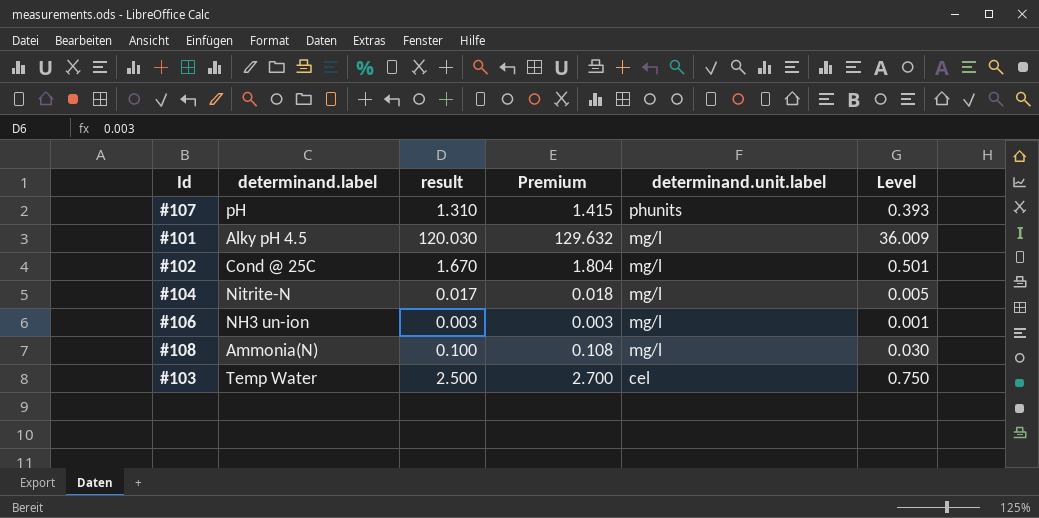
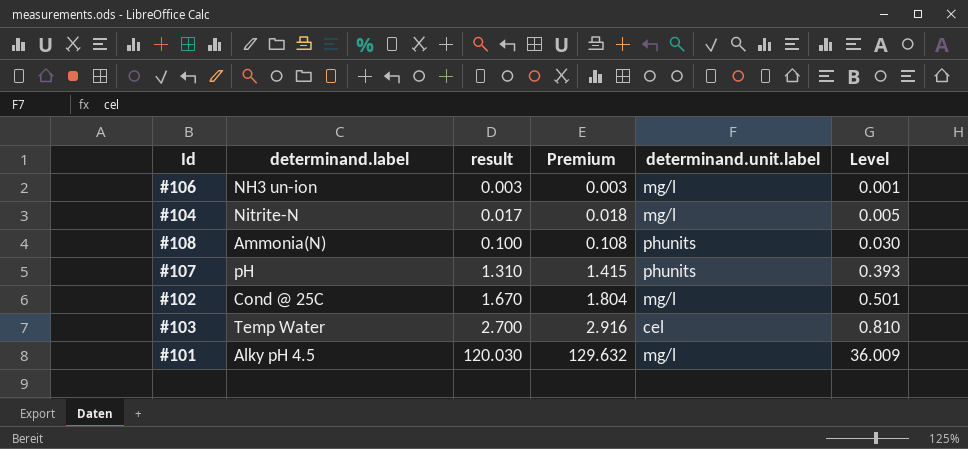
row order: determinand.unit.label descending -> result ascending
#108 | determinand.unit.label: mg/l -> phunits
#103 | result: 2.500 -> 2.700
#103 | Premium: 2.700 -> 2.916
#103 | Level: 0.750 -> 0.810

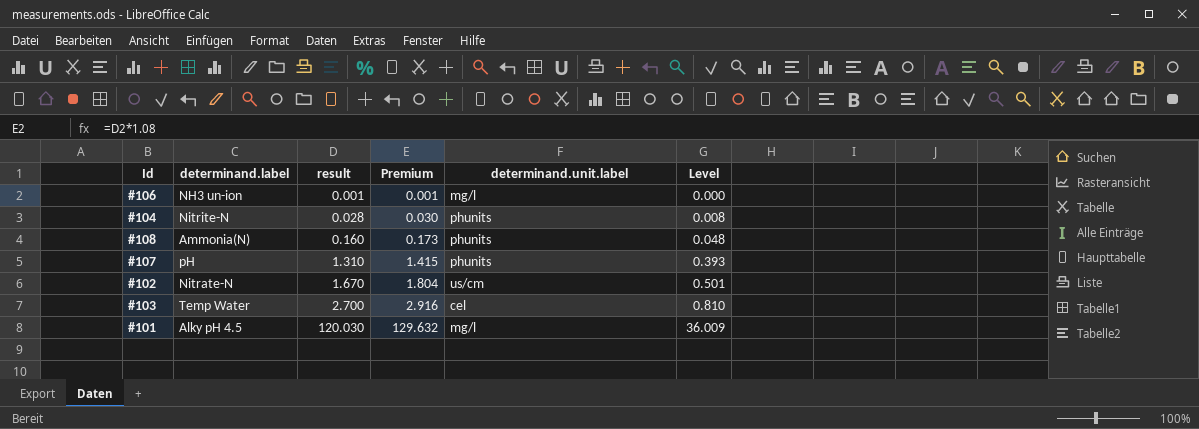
#106 | result: 0.003 -> 0.001
#106 | Premium: 0.003 -> 0.001
#106 | Level: 0.001 -> 0.000
#104 | result: 0.017 -> 0.028
#104 | Premium: 0.018 -> 0.030
#104 | determinand.unit.label: mg/l -> phunits
#104 | Level: 0.005 -> 0.008
#108 | result: 0.100 -> 0.160
#108 | Premium: 0.108 -> 0.173
#108 | Level: 0.030 -> 0.048
#102 | determinand.label: Cond @ 25C -> Nitrate-N
#102 | determinand.unit.label: mg/l -> us/cm

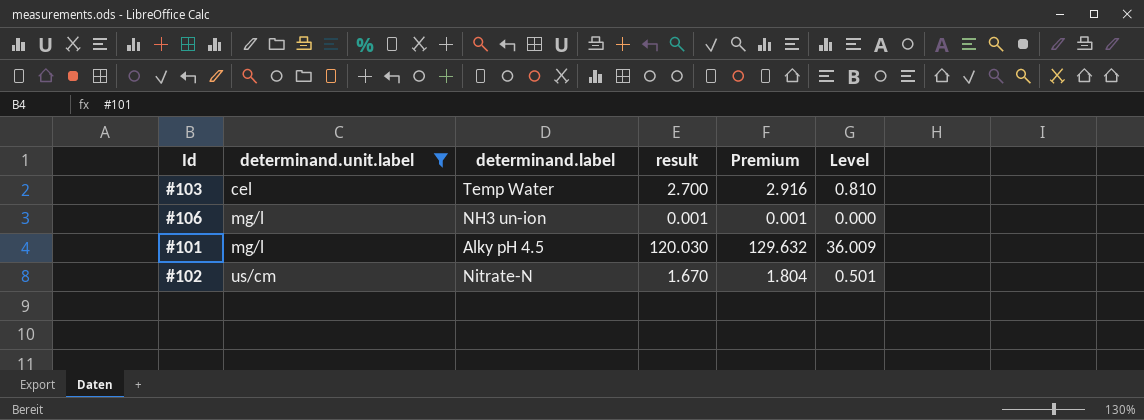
filter: none -> determinand.unit.label != phunits
row order: result ascending -> determinand.unit.label ascending
column determinand.unit.label | position: 5 -> 2

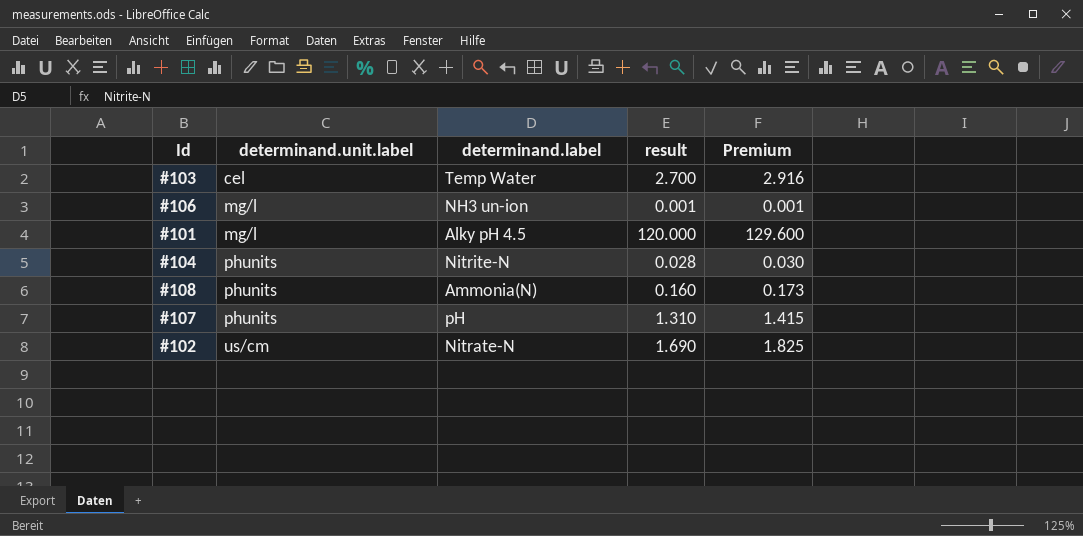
filter: determinand.unit.label != phunits -> none
column Level | formula: [result] * 0.3 -> none
#101 | result: 120.030 -> 120.000
#101 | Premium: 129.632 -> 129.600
#102 | result: 1.670 -> 1.690
#102 | Premium: 1.804 -> 1.825

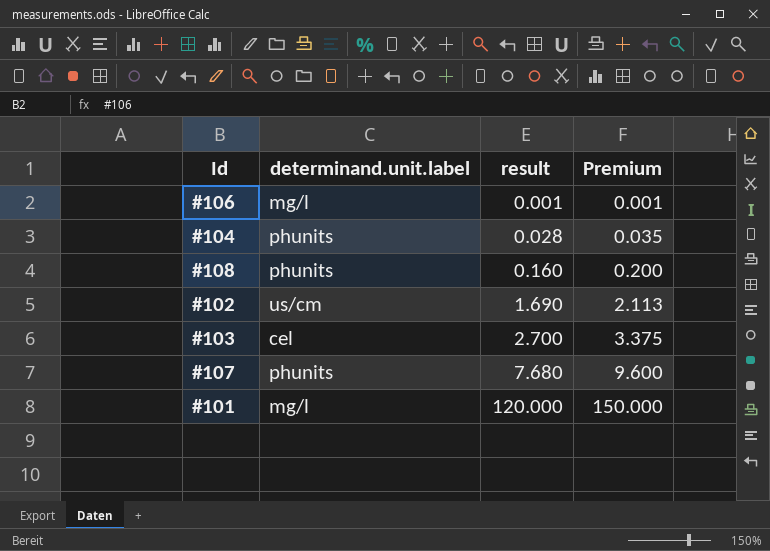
row order: determinand.unit.label ascending -> result ascending
column determinand.label | position: 3 -> none
column Premium | formula: [result] * 1.08 -> [result] * 1.25
#107 | result: 1.310 -> 7.680

